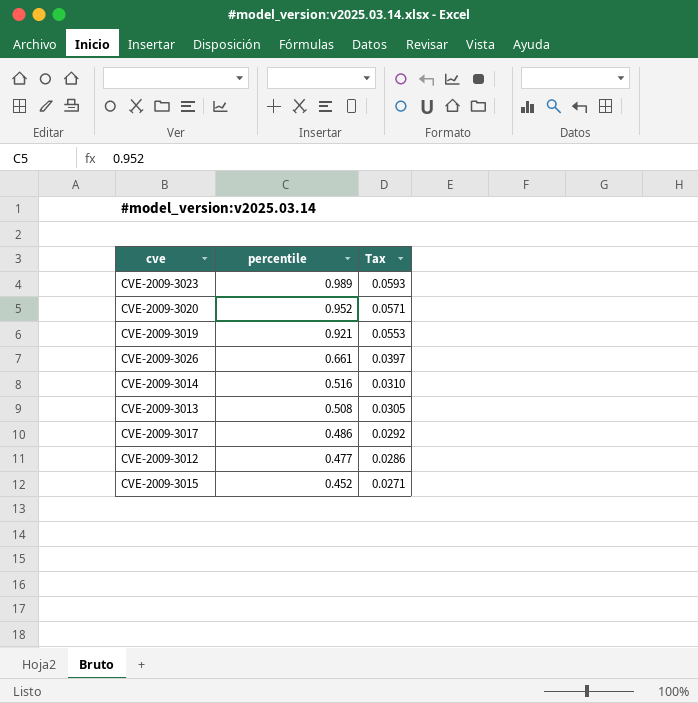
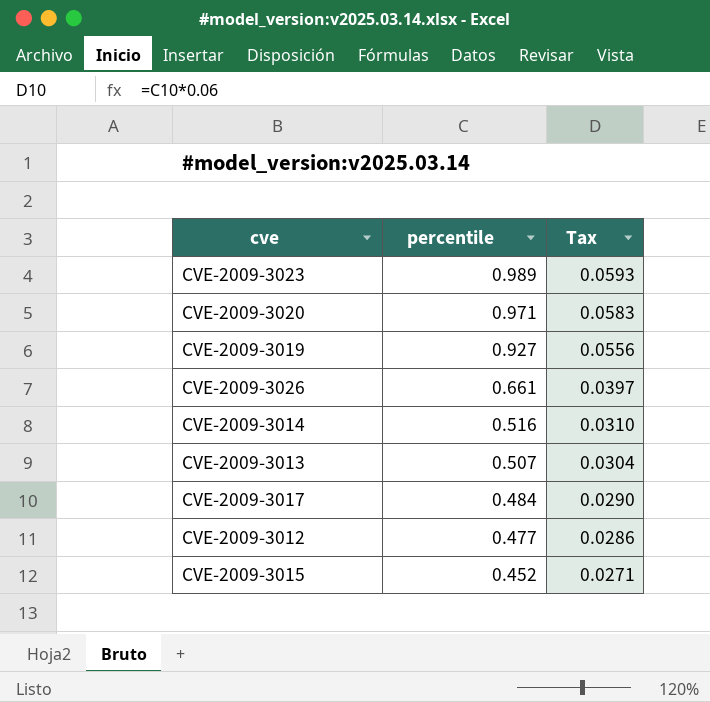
CVE-2009-3020 | percentile: 0.952 -> 0.971
CVE-2009-3020 | Tax: 0.0571 -> 0.0583
CVE-2009-3019 | percentile: 0.921 -> 0.927
CVE-2009-3019 | Tax: 0.0553 -> 0.0556
CVE-2009-3013 | percentile: 0.508 -> 0.507
CVE-2009-3013 | Tax: 0.0305 -> 0.0304
CVE-2009-3017 | percentile: 0.486 -> 0.484
CVE-2009-3017 | Tax: 0.0292 -> 0.0290

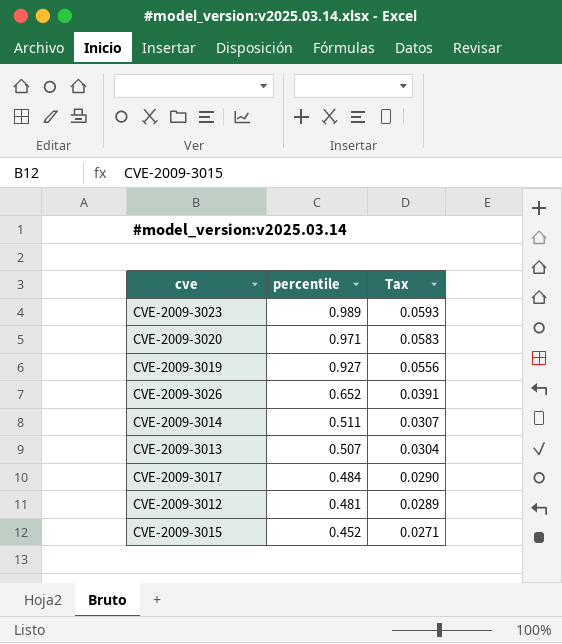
CVE-2009-3026 | percentile: 0.661 -> 0.652
CVE-2009-3026 | Tax: 0.0397 -> 0.0391
CVE-2009-3014 | percentile: 0.516 -> 0.511
CVE-2009-3014 | Tax: 0.0310 -> 0.0307
CVE-2009-3012 | percentile: 0.477 -> 0.481
CVE-2009-3012 | Tax: 0.0286 -> 0.0289

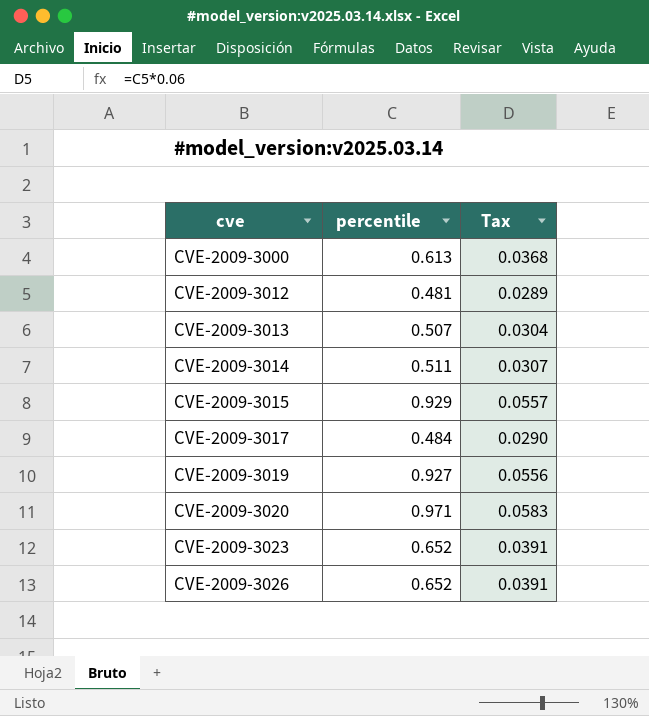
row order: percentile descending -> cve ascending
row CVE-2009-3000: none -> 0.613 | 0.0368
CVE-2009-3015 | percentile: 0.452 -> 0.929
CVE-2009-3015 | Tax: 0.0271 -> 0.0557
CVE-2009-3023 | percentile: 0.989 -> 0.652
CVE-2009-3023 | Tax: 0.0593 -> 0.0391

